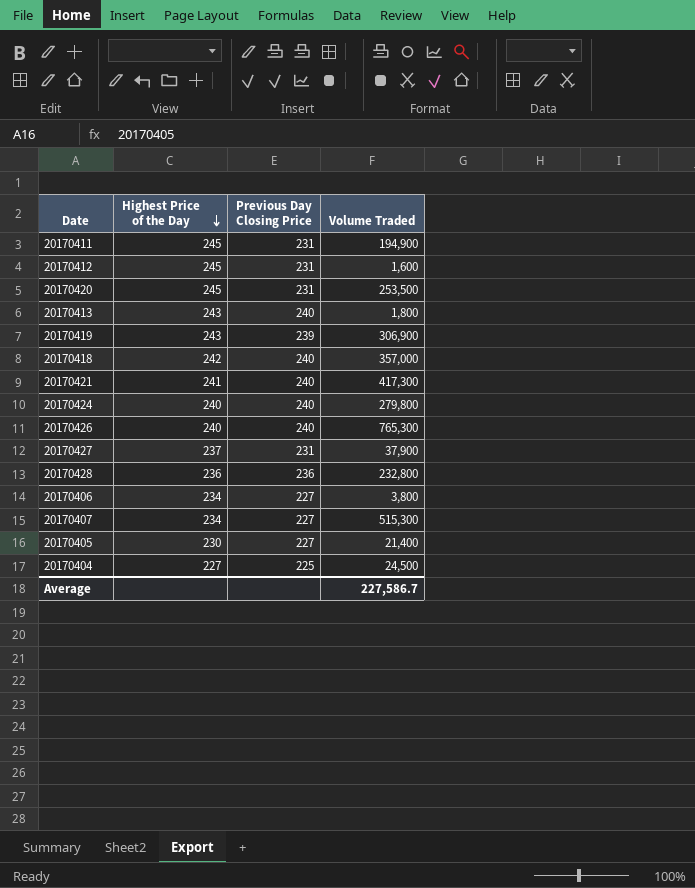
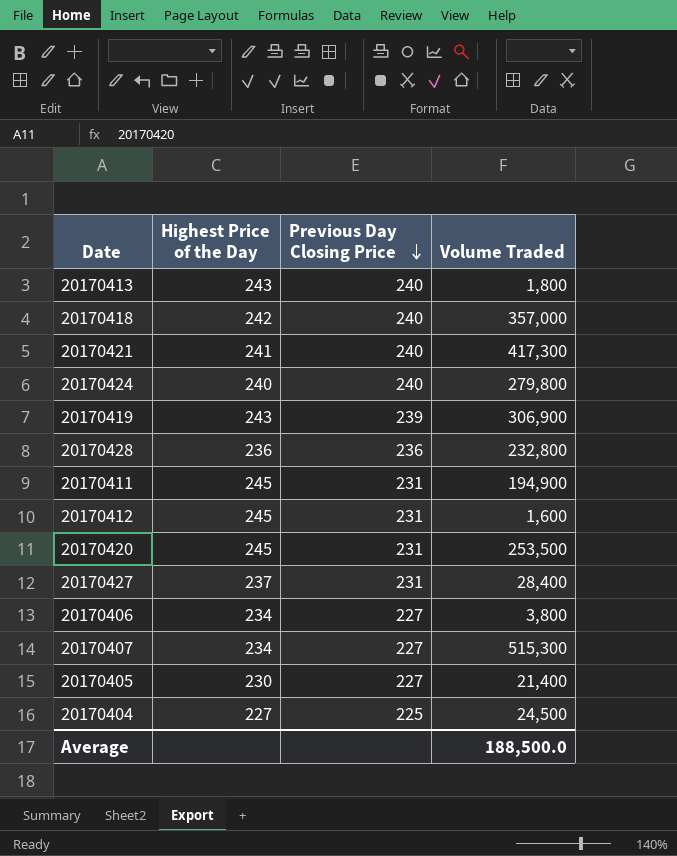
row order: Highest Price of the Day descending -> Previous Day Closing Price descending
row 20170426: 240 | 240 | 765,300 -> none
20170427 | Volume Traded: 37,900 -> 28,400
Average | Volume Traded: 227,586.7 -> 188,500.0

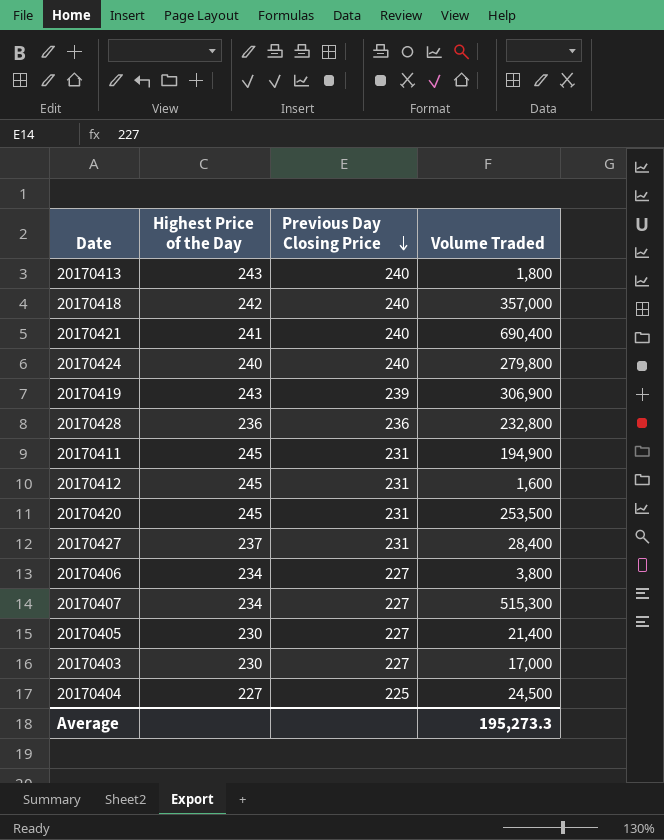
20170421 | Volume Traded: 417,300 -> 690,400
row 20170403: none -> 230 | 227 | 17,000
Average | Volume Traded: 188,500.0 -> 195,273.3

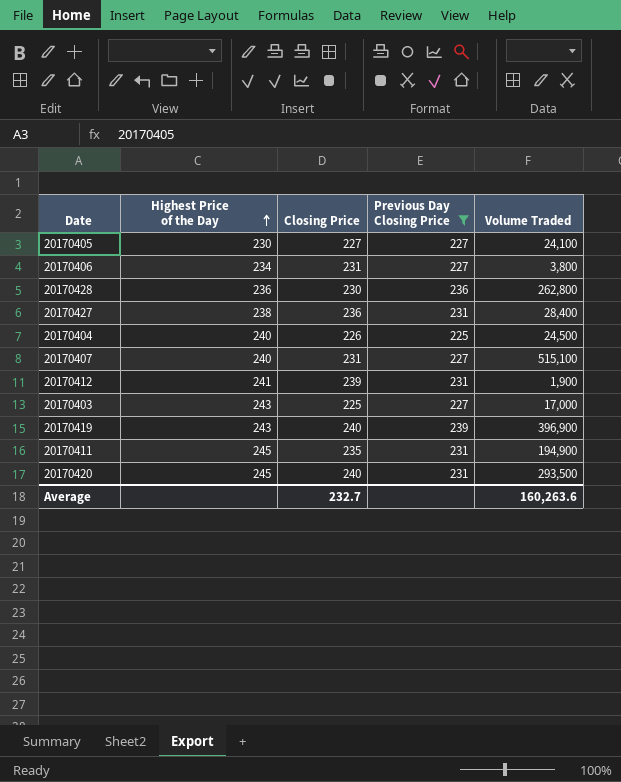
filter: none -> Previous Day Closing Price != 240
row order: Previous Day Closing Price descending -> Highest Price of the Day ascending
column Closing Price | position: none -> 3
20170405 | Volume Traded: 21,400 -> 24,100
20170428 | Volume Traded: 232,800 -> 262,800
20170427 | Highest Price of the Day: 237 -> 238
20170404 | Highest Price of the Day: 227 -> 240
20170407 | Highest Price of the Day: 234 -> 240
20170407 | Volume Traded: 515,300 -> 515,100
20170412 | Highest Price of the Day: 245 -> 241
20170412 | Volume Traded: 1,600 -> 1,900
20170403 | Highest Price of the Day: 230 -> 243
20170419 | Volume Traded: 306,900 -> 396,900
20170420 | Volume Traded: 253,500 -> 293,500
Average | Volume Traded: 195,273.3 -> 160,263.6

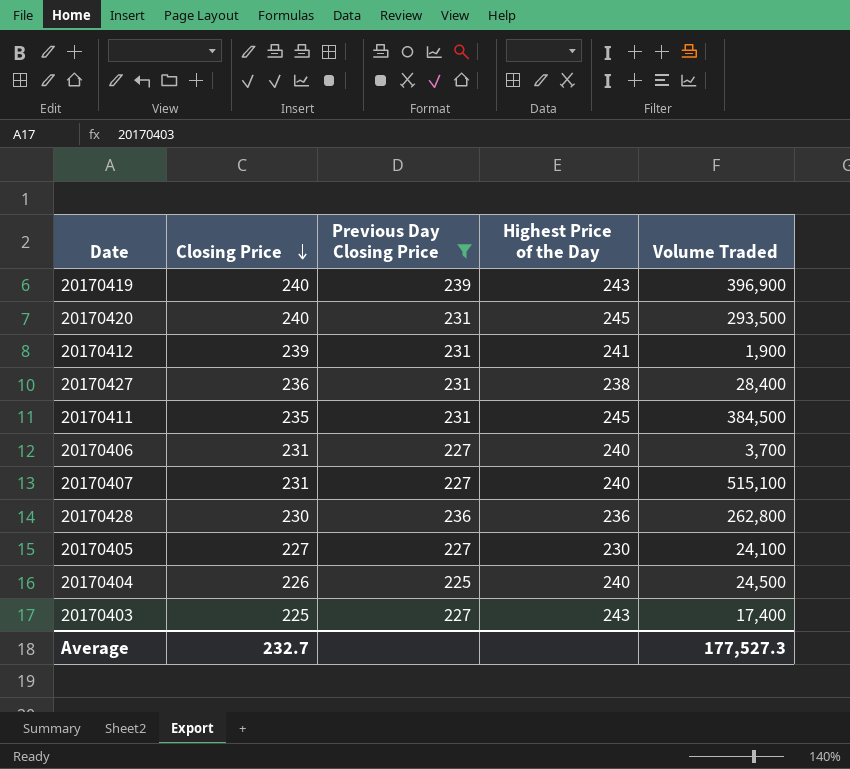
row order: Highest Price of the Day ascending -> Closing Price descending
column Highest Price of the Day | position: 2 -> 4
20170411 | Volume Traded: 194,900 -> 384,500
20170406 | Highest Price of the Day: 234 -> 240
20170406 | Volume Traded: 3,800 -> 3,700
20170403 | Volume Traded: 17,000 -> 17,400
Average | Volume Traded: 160,263.6 -> 177,527.3

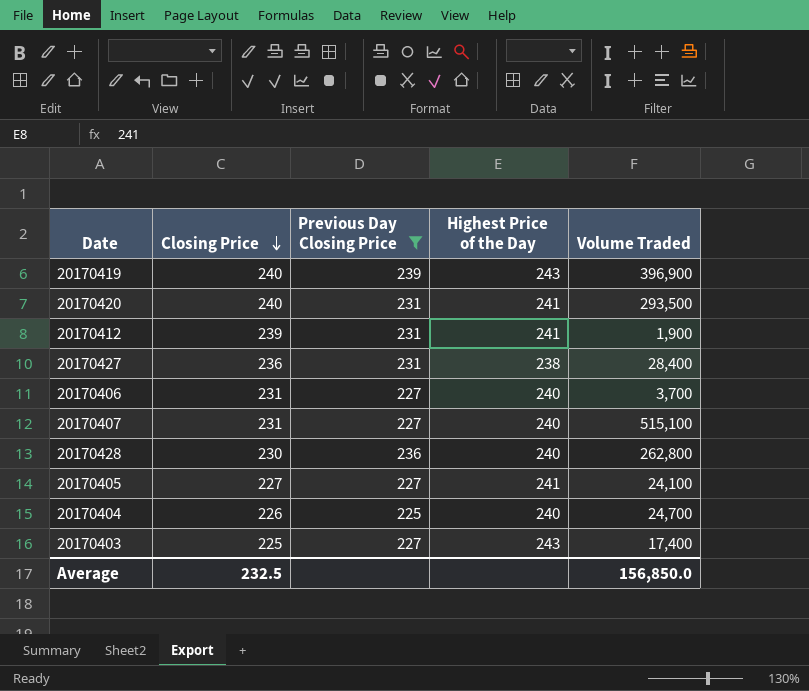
row 20170411: 235 | 231 | 245 | 384,500 -> none
20170420 | Highest Price of the Day: 245 -> 241
20170428 | Highest Price of the Day: 236 -> 240
20170405 | Highest Price of the Day: 230 -> 241
20170404 | Volume Traded: 24,500 -> 24,700
Average | Closing Price: 232.7 -> 232.5
Average | Volume Traded: 177,527.3 -> 156,850.0

